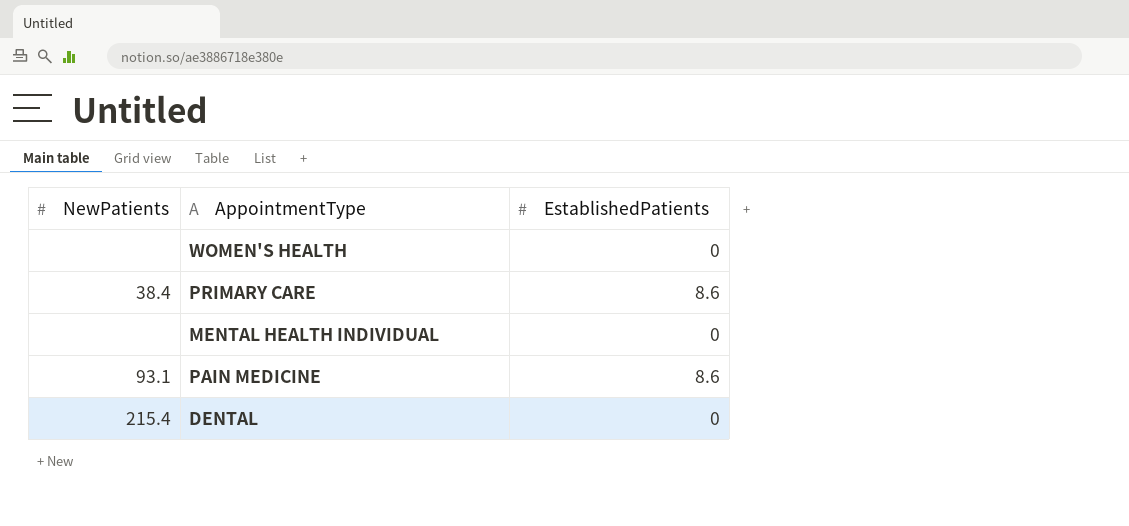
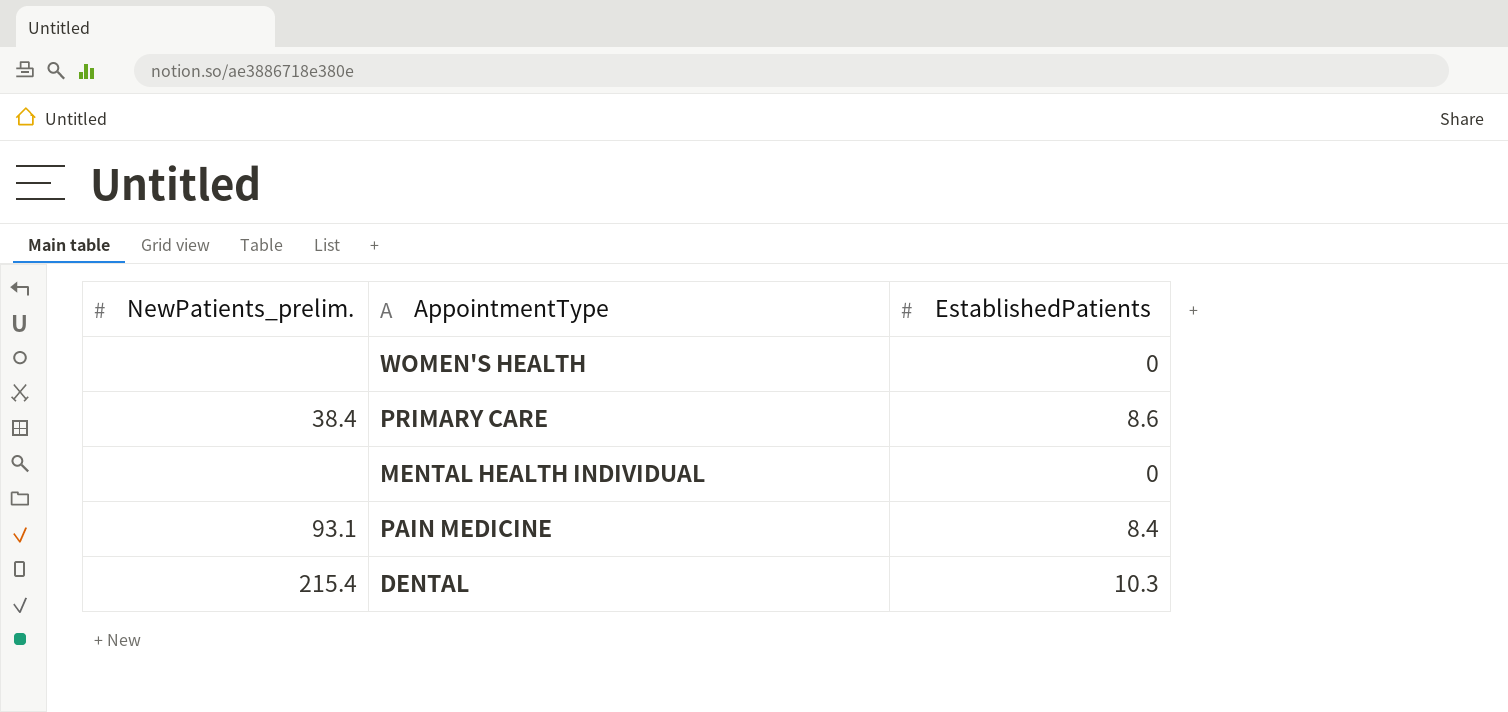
column name: NewPatients -> NewPatients_prelim.
PAIN MEDICINE | EstablishedPatients: 8.6 -> 8.4
DENTAL | EstablishedPatients: 0 -> 10.3

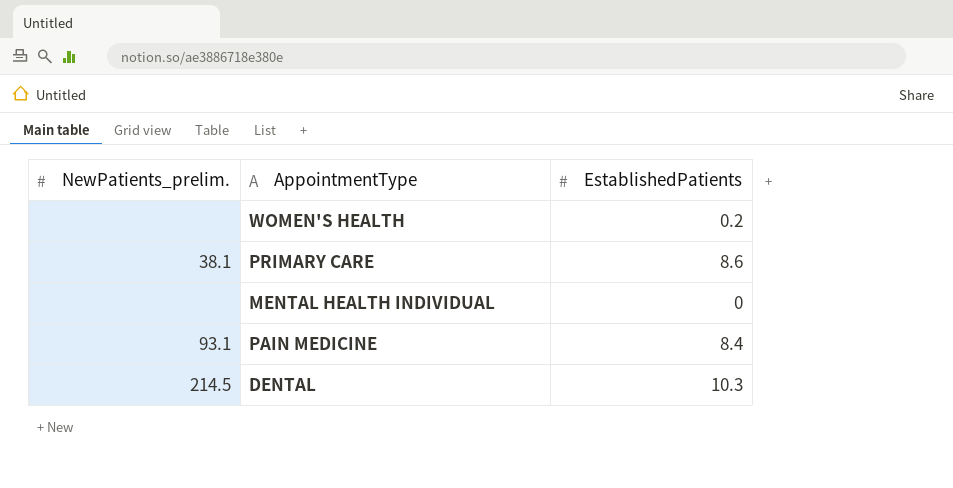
WOMEN'S HEALTH | EstablishedPatients: 0 -> 0.2
PRIMARY CARE | NewPatients_prelim.: 38.4 -> 38.1
DENTAL | NewPatients_prelim.: 215.4 -> 214.5

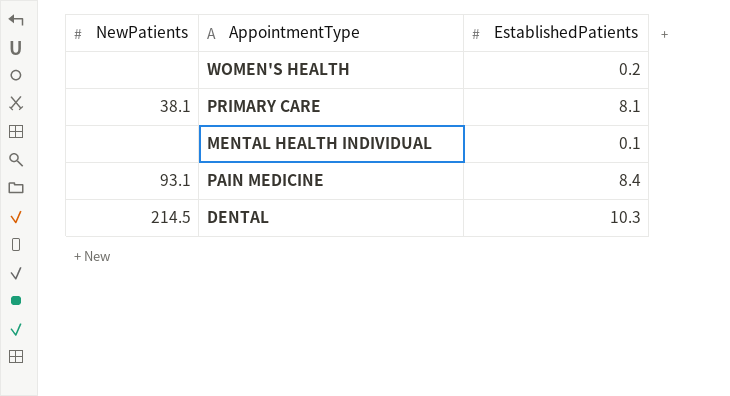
column name: NewPatients_prelim. -> NewPatients
PRIMARY CARE | EstablishedPatients: 8.6 -> 8.1
MENTAL HEALTH INDIVIDUAL | EstablishedPatients: 0 -> 0.1

